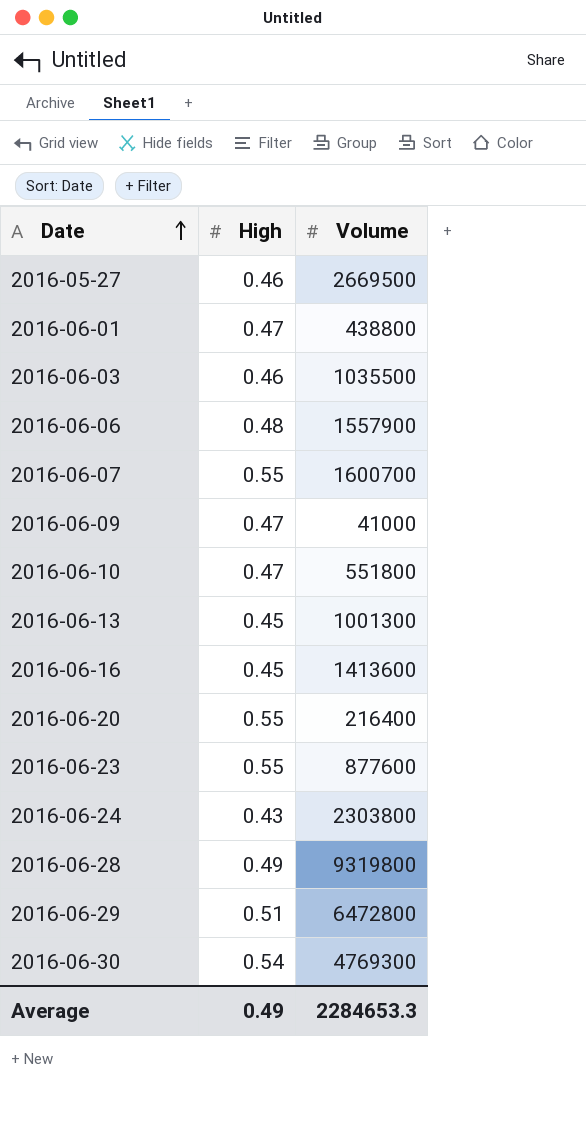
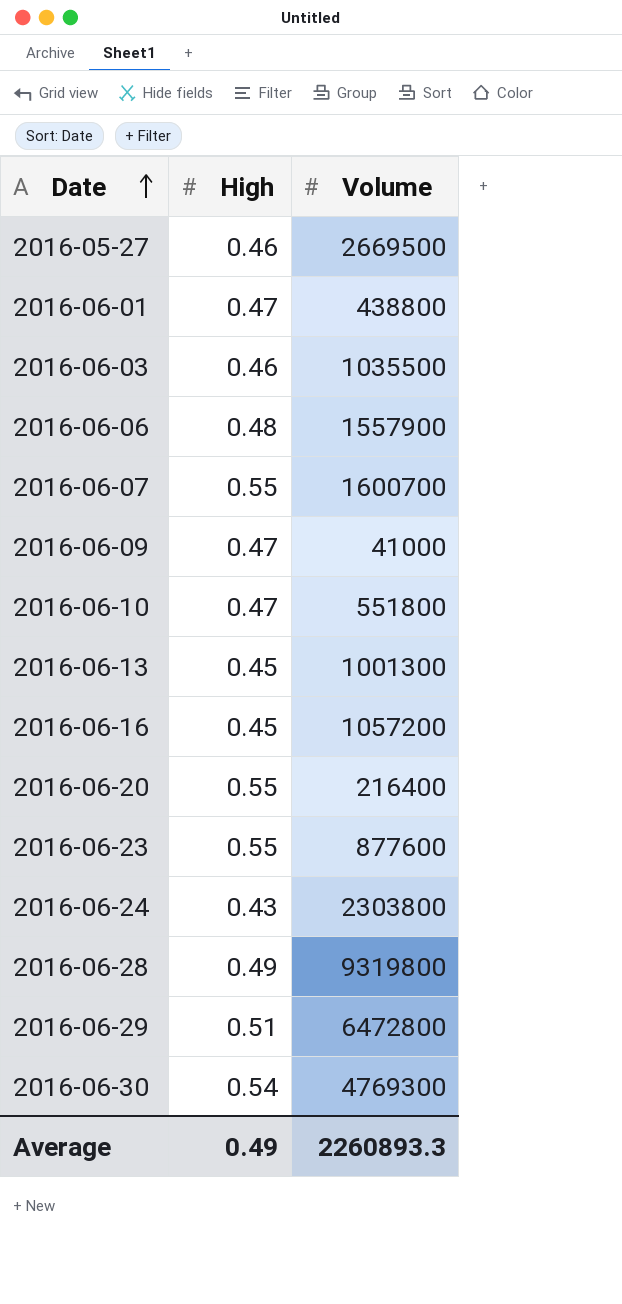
2016-06-16 | Volume: 1413600 -> 1057200
Average | Volume: 2284653.3 -> 2260893.3

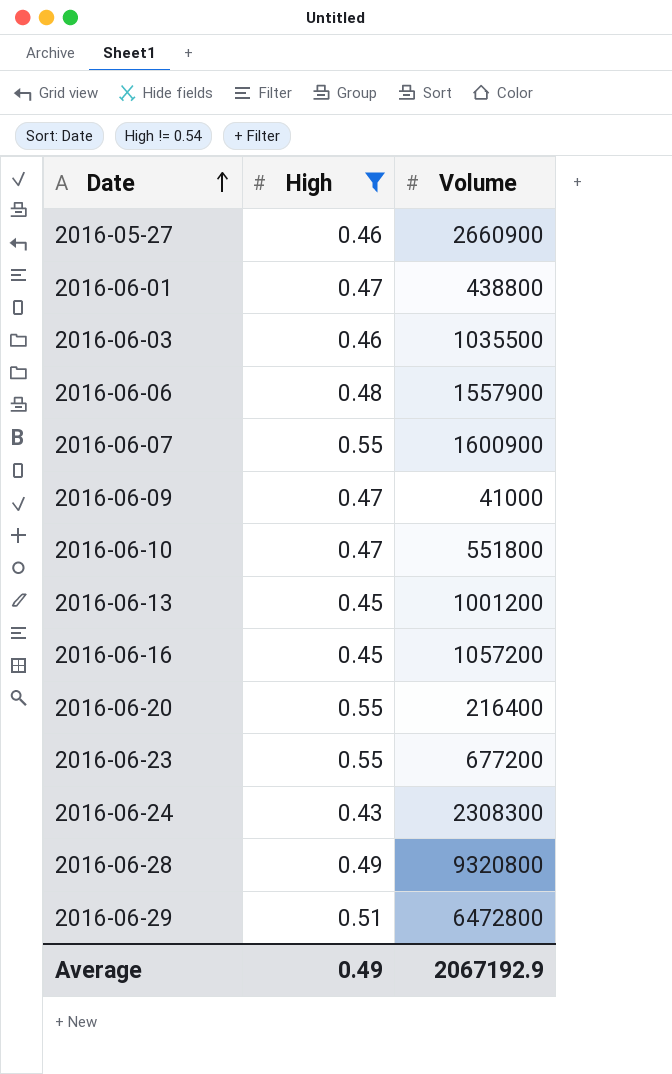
filter: none -> High != 0.54
2016-05-27 | Volume: 2669500 -> 2660900
2016-06-07 | Volume: 1600700 -> 1600900
2016-06-13 | Volume: 1001300 -> 1001200
2016-06-23 | Volume: 877600 -> 677200
2016-06-24 | Volume: 2303800 -> 2308300
2016-06-28 | Volume: 9319800 -> 9320800
Average | Volume: 2260893.3 -> 2067192.9

